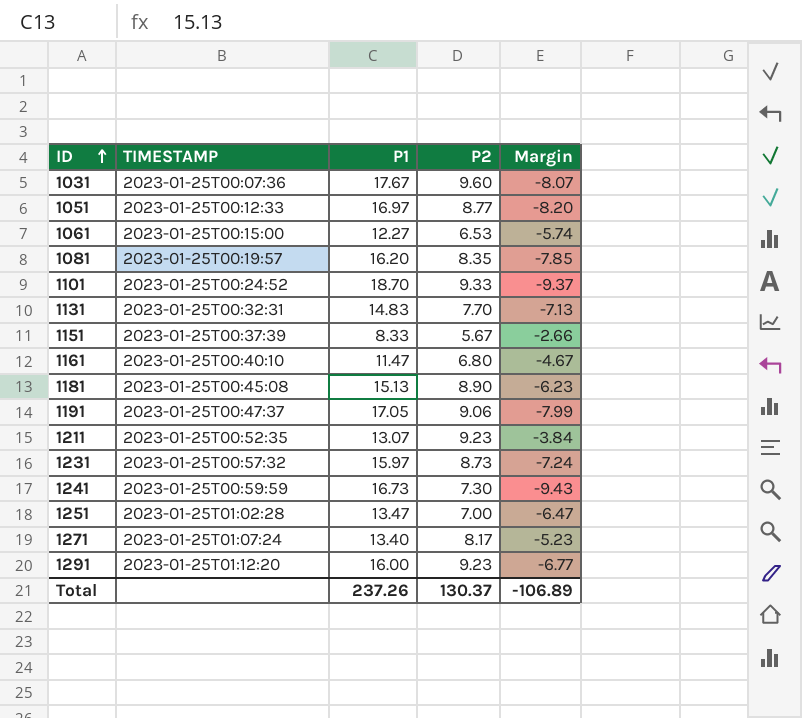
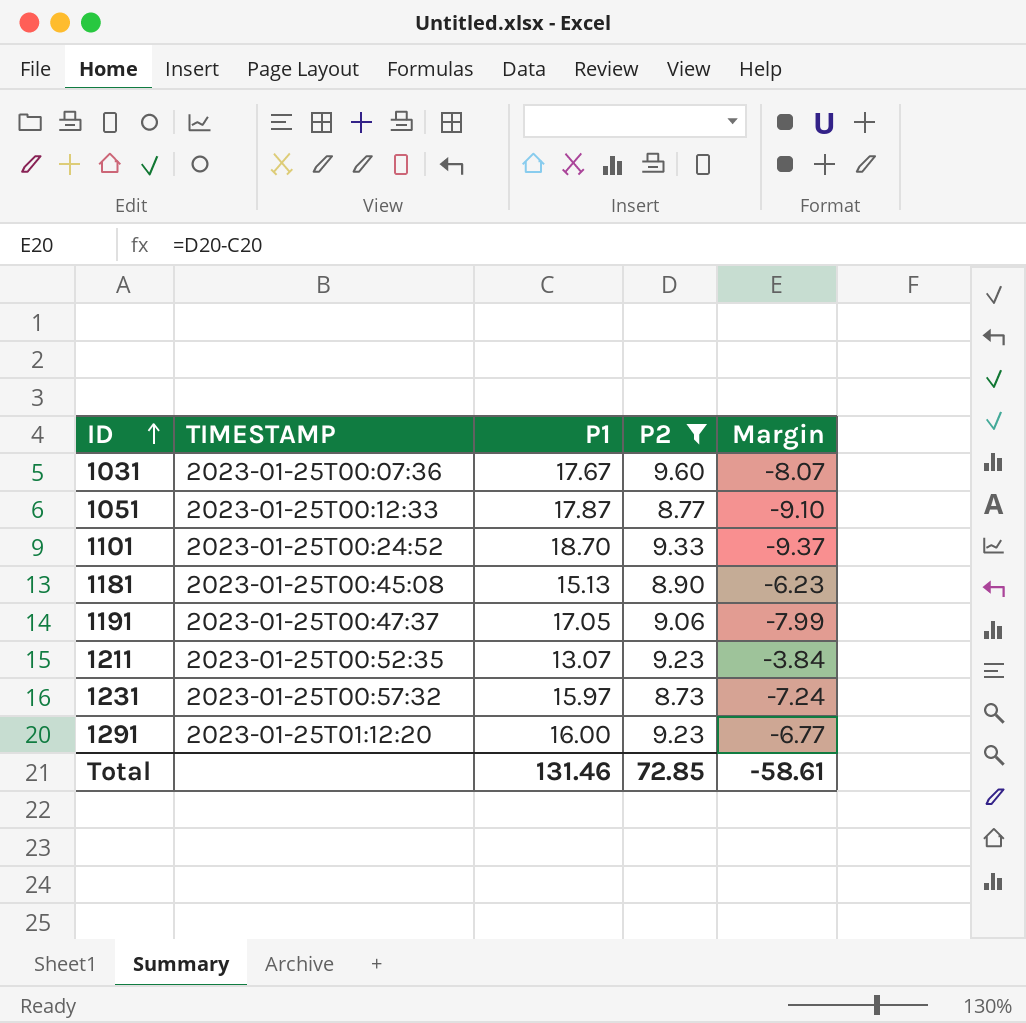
filter: none -> P2 >= 8.73
1051 | P1: 16.97 -> 17.87
1051 | Margin: -8.20 -> -9.10
Total | P1: 237.26 -> 131.46
Total | P2: 130.37 -> 72.85
Total | Margin: -106.89 -> -58.61

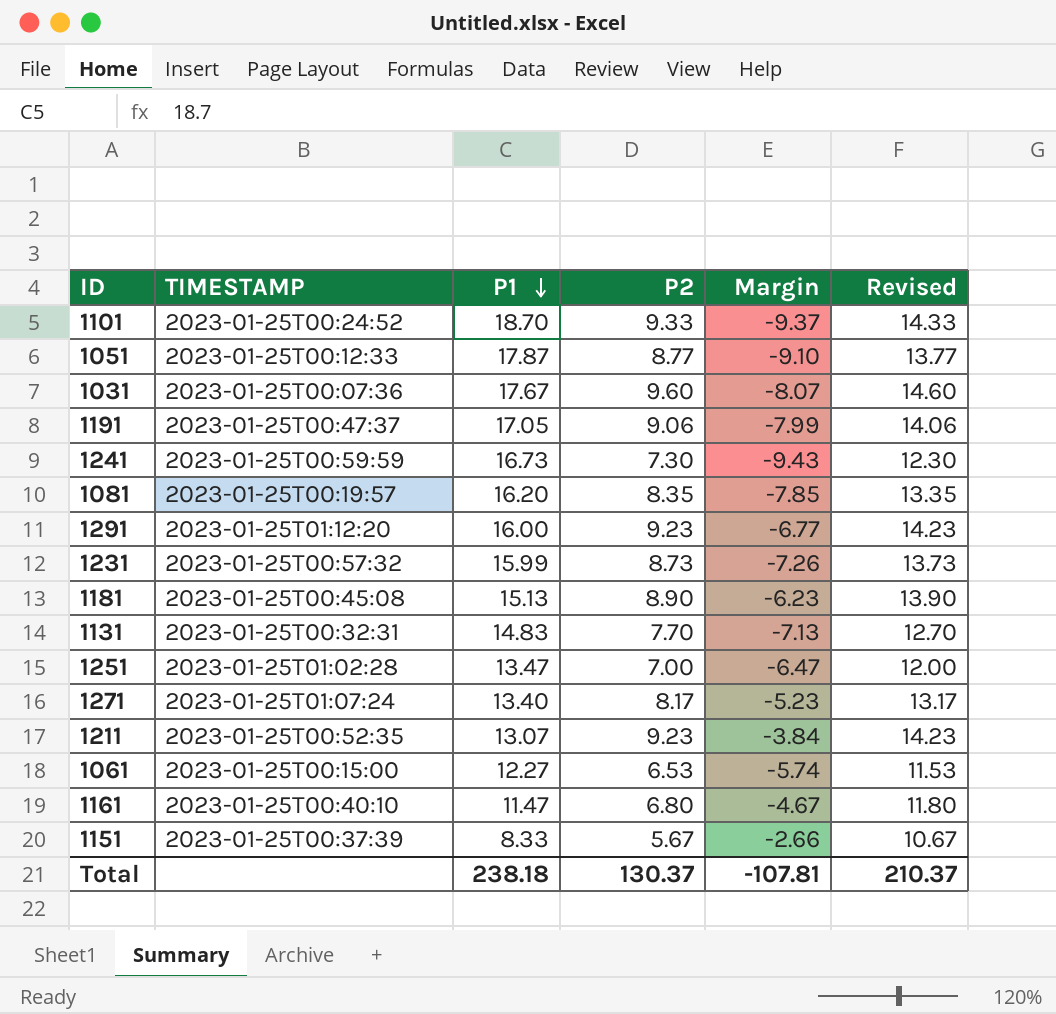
filter: P2 >= 8.73 -> none
row order: ID ascending -> P1 descending
column Revised | formula: none -> [P2] + 5
1231 | P1: 15.97 -> 15.99
1231 | Margin: -7.24 -> -7.26
Total | P1: 131.46 -> 238.18
Total | P2: 72.85 -> 130.37
Total | Margin: -58.61 -> -107.81

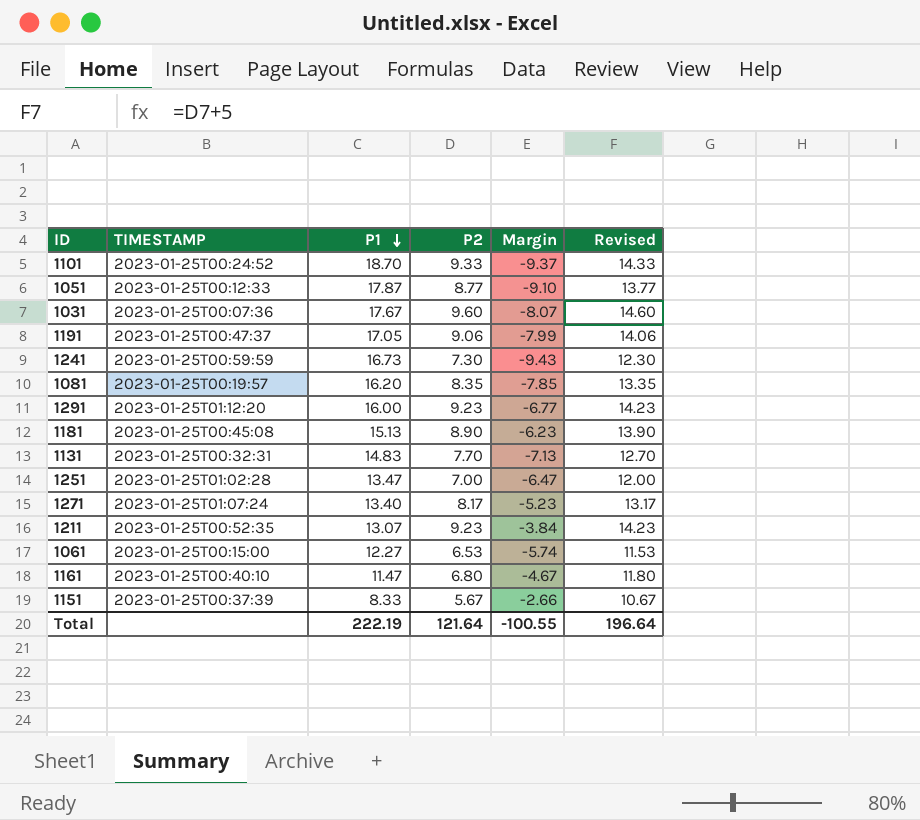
row 1231: 2023-01-25T00:57:32 | 15.99 | 8.73 | -7.26 | 13.73 -> none
Total | P1: 238.18 -> 222.19
Total | P2: 130.37 -> 121.64
Total | Margin: -107.81 -> -100.55
Total | Revised: 210.37 -> 196.64

